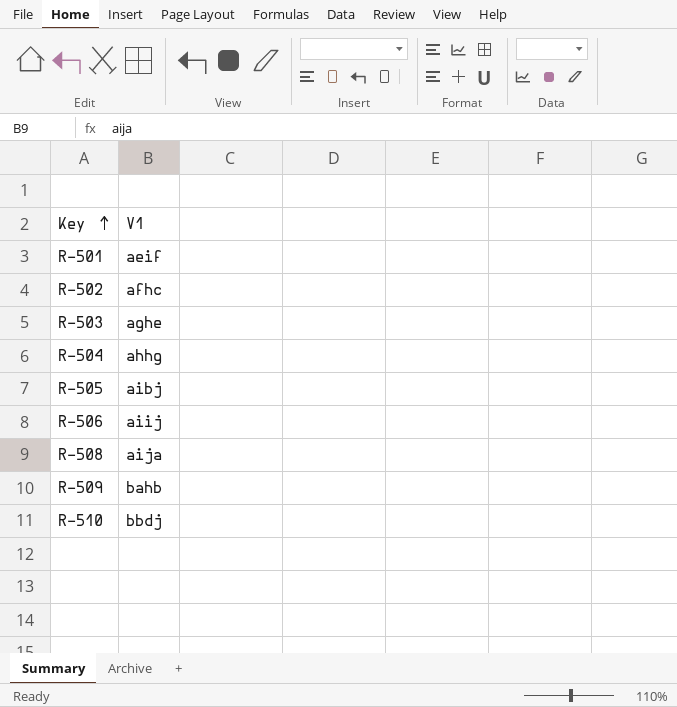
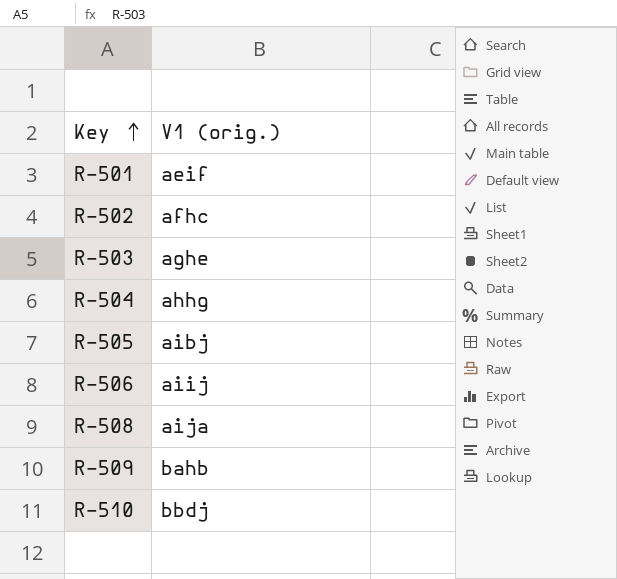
column name: V1 -> V1 (orig.)

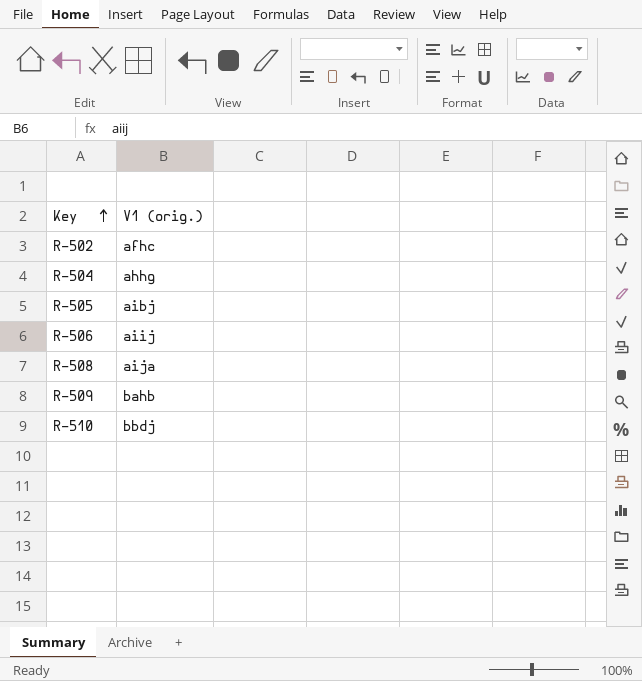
row R-501: aeif -> none
row R-503: aghe -> none

